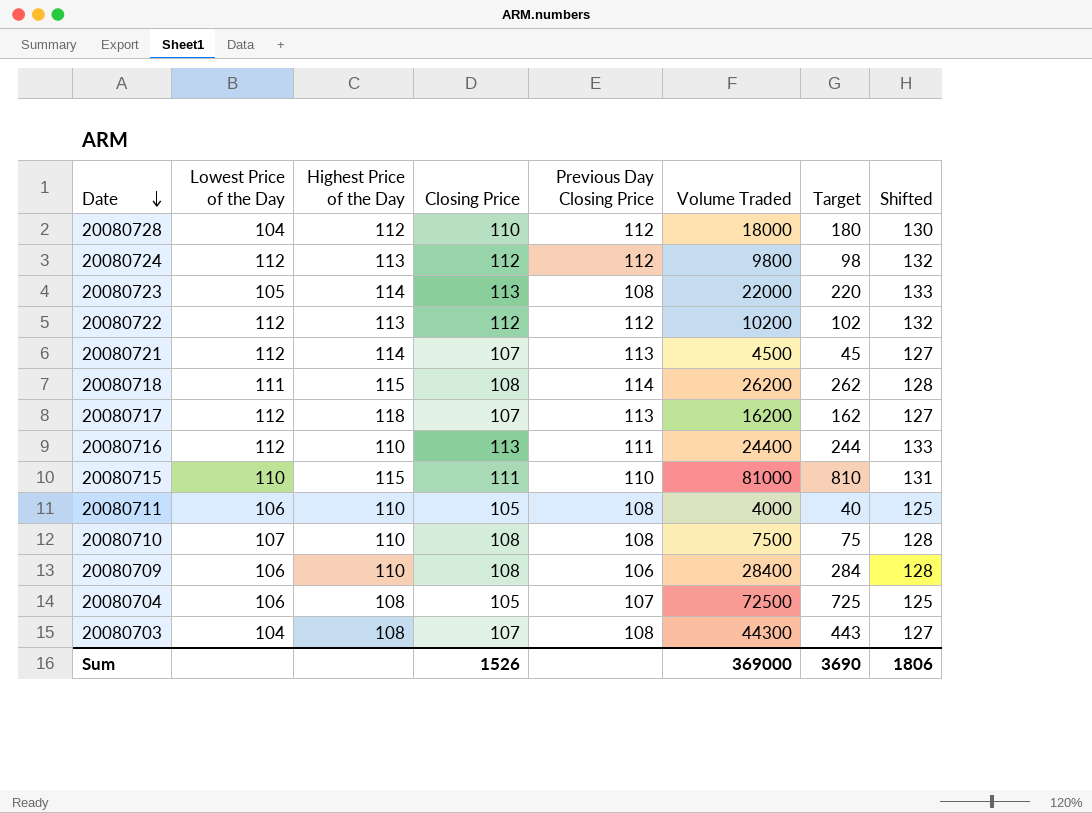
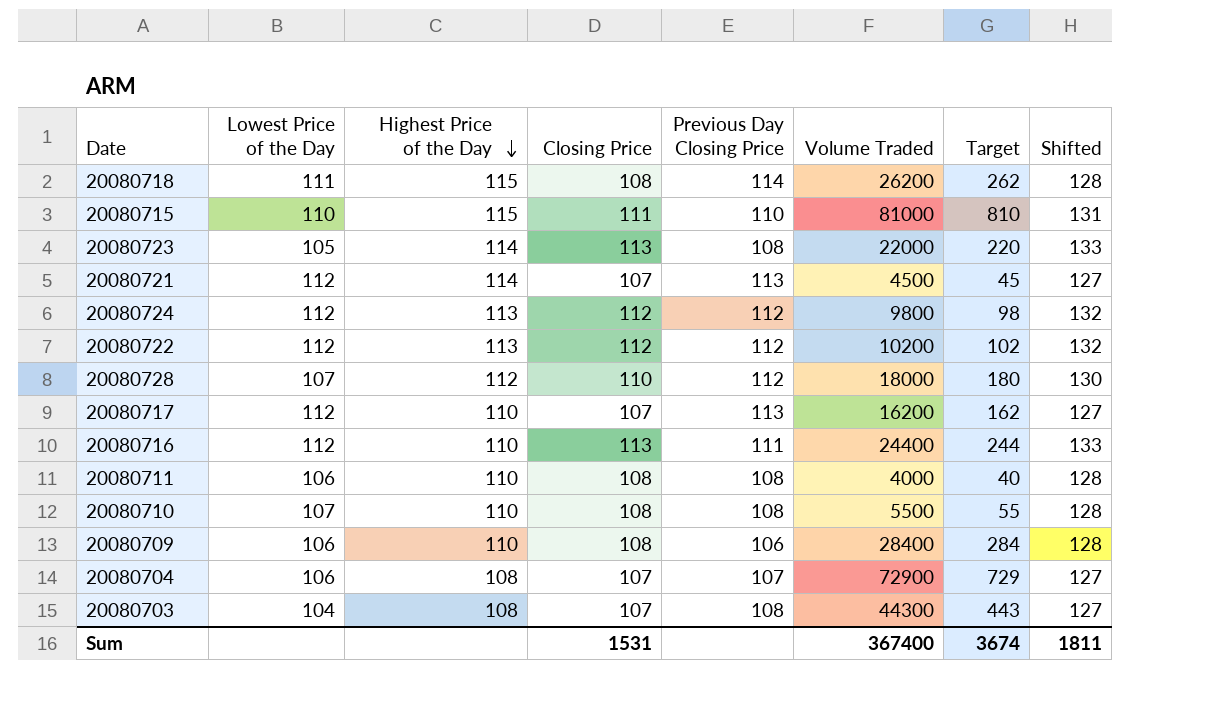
row order: Date descending -> Highest Price of the Day descending
20080728 | Lowest Price of the Day: 104 -> 107
20080717 | Highest Price of the Day: 118 -> 110
20080711 | Closing Price: 105 -> 108
20080711 | Shifted: 125 -> 128
20080710 | Volume Traded: 7500 -> 5500
20080710 | Target: 75 -> 55
20080704 | Closing Price: 105 -> 107
20080704 | Volume Traded: 72500 -> 72900
20080704 | Target: 725 -> 729
20080704 | Shifted: 125 -> 127
Sum | Closing Price: 1526 -> 1531
Sum | Volume Traded: 369000 -> 367400
Sum | Target: 3690 -> 3674
Sum | Shifted: 1806 -> 1811

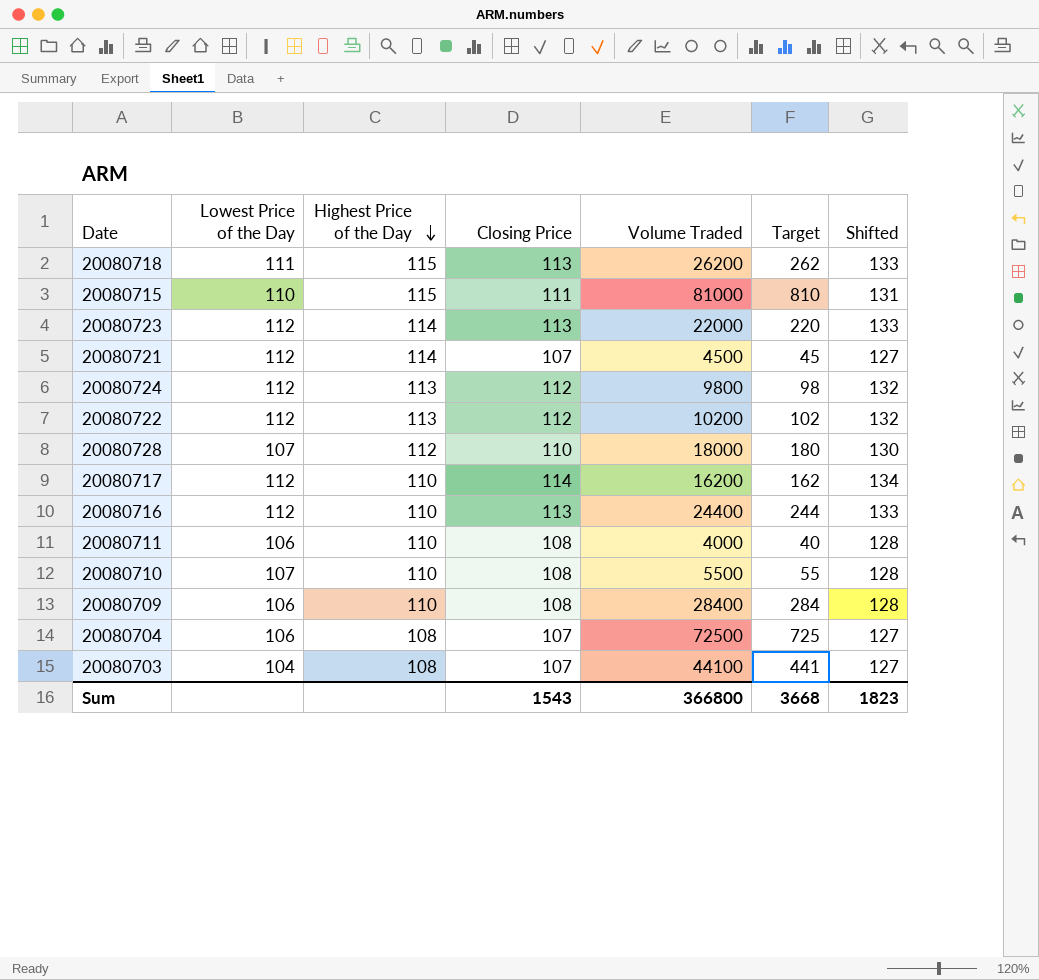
column Previous Day Closing Price | position: 5 -> none
20080718 | Closing Price: 108 -> 113
20080718 | Shifted: 128 -> 133
20080723 | Lowest Price of the Day: 105 -> 112
20080717 | Closing Price: 107 -> 114
20080717 | Shifted: 127 -> 134
20080704 | Volume Traded: 72900 -> 72500
20080704 | Target: 729 -> 725
20080703 | Volume Traded: 44300 -> 44100
20080703 | Target: 443 -> 441
Sum | Closing Price: 1531 -> 1543
Sum | Volume Traded: 367400 -> 366800
Sum | Target: 3674 -> 3668
Sum | Shifted: 1811 -> 1823

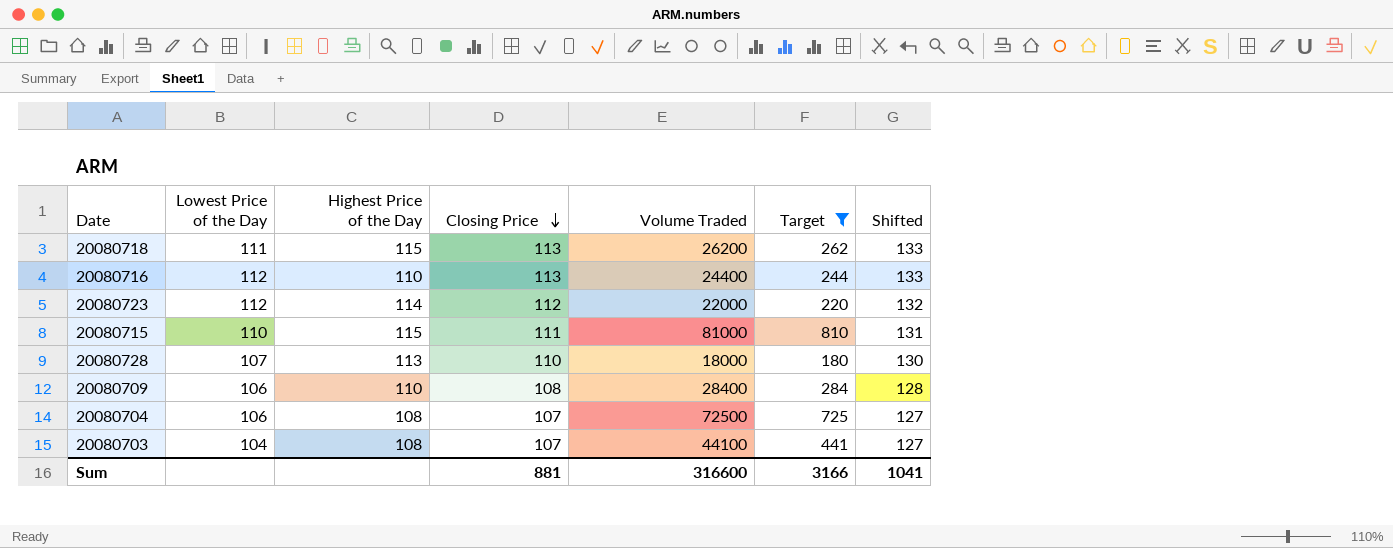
filter: none -> Target >= 180
row order: Highest Price of the Day descending -> Closing Price descending
20080723 | Closing Price: 113 -> 112
20080723 | Shifted: 133 -> 132
20080728 | Highest Price of the Day: 112 -> 113
Sum | Closing Price: 1543 -> 881
Sum | Volume Traded: 366800 -> 316600
Sum | Target: 3668 -> 3166
Sum | Shifted: 1823 -> 1041

